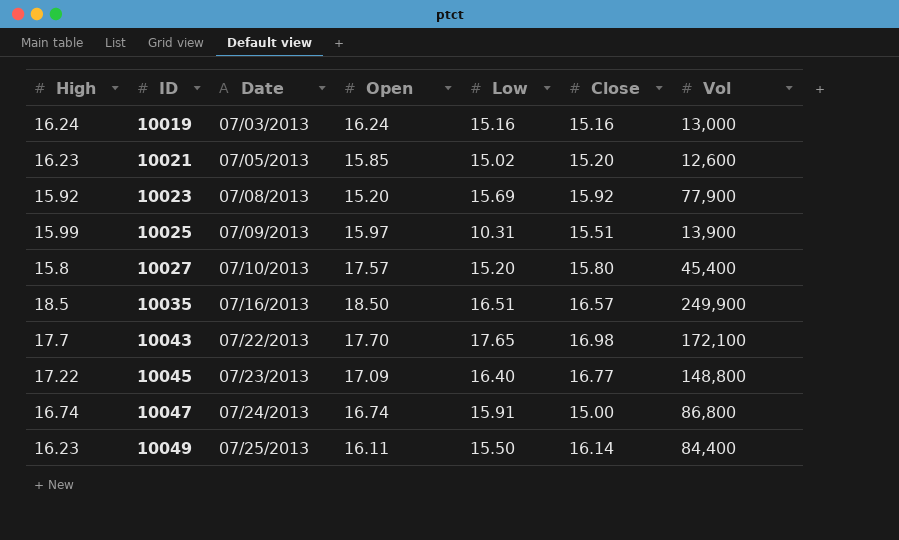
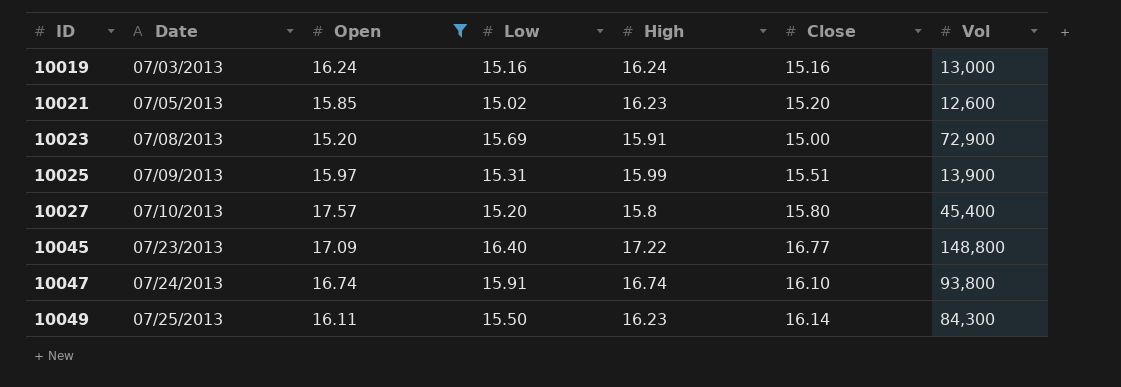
filter: none -> Open <= 17.57
column High | position: 1 -> 5
10023 | High: 15.92 -> 15.91
10023 | Close: 15.92 -> 15.00
10023 | Vol: 77,900 -> 72,900
10025 | Low: 10.31 -> 15.31
10047 | Close: 15.00 -> 16.10
10047 | Vol: 86,800 -> 93,800
10049 | Vol: 84,400 -> 84,300

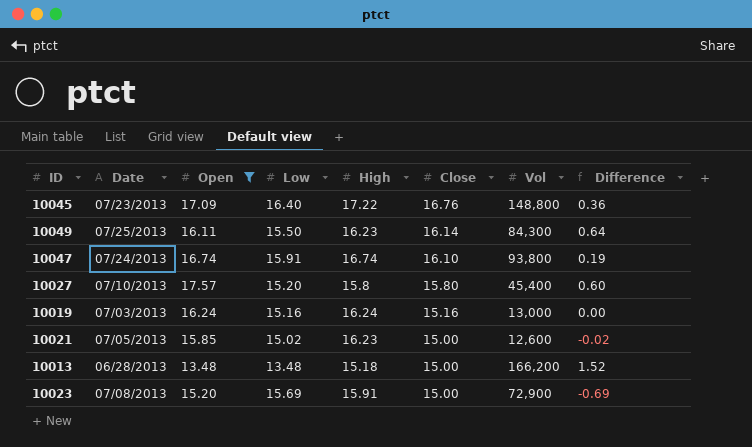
row order: ID ascending -> Close descending
column Difference | formula: none -> [Close] - [Low]
row 10025: 07/09/2013 | 15.97 | 15.31 | 15.99 | 15.51 | 13,900 -> none
10045 | Close: 16.77 -> 16.76
10021 | Close: 15.20 -> 15.00
row 10013: none -> 06/28/2013 | 13.48 | 13.48 | 15.18 | 15.00 | 166,200 | 1.52

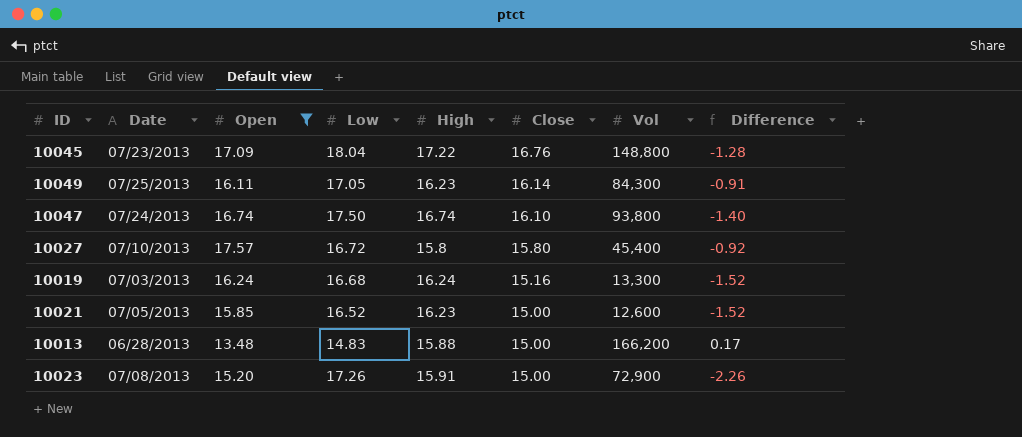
10045 | Low: 16.40 -> 18.04
10045 | Difference: 0.36 -> -1.28
10049 | Low: 15.50 -> 17.05
10049 | Difference: 0.64 -> -0.91
10047 | Low: 15.91 -> 17.50
10047 | Difference: 0.19 -> -1.40
10027 | Low: 15.20 -> 16.72
10027 | Difference: 0.60 -> -0.92
10019 | Low: 15.16 -> 16.68
10019 | Vol: 13,000 -> 13,300
10019 | Difference: 0.00 -> -1.52
10021 | Low: 15.02 -> 16.52
10021 | Difference: -0.02 -> -1.52
10013 | Low: 13.48 -> 14.83
10013 | High: 15.18 -> 15.88
10013 | Difference: 1.52 -> 0.17
10023 | Low: 15.69 -> 17.26
10023 | Difference: -0.69 -> -2.26

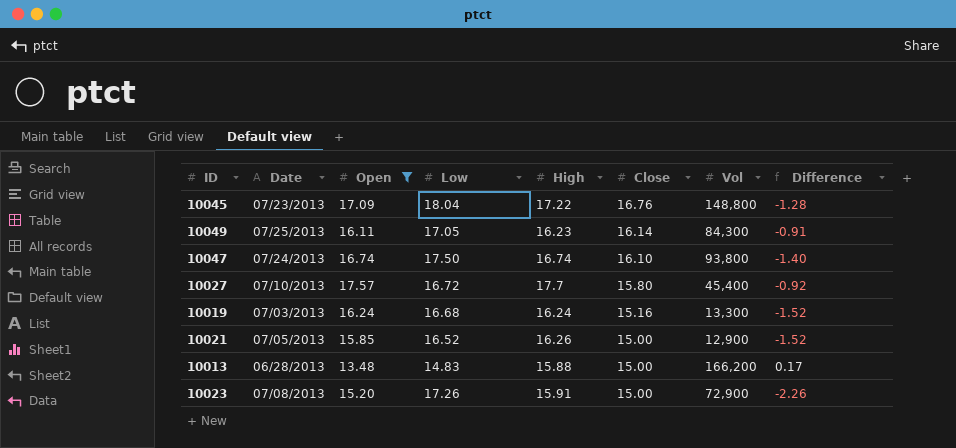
10027 | High: 15.8 -> 17.7
10021 | High: 16.23 -> 16.26
10021 | Vol: 12,600 -> 12,900

